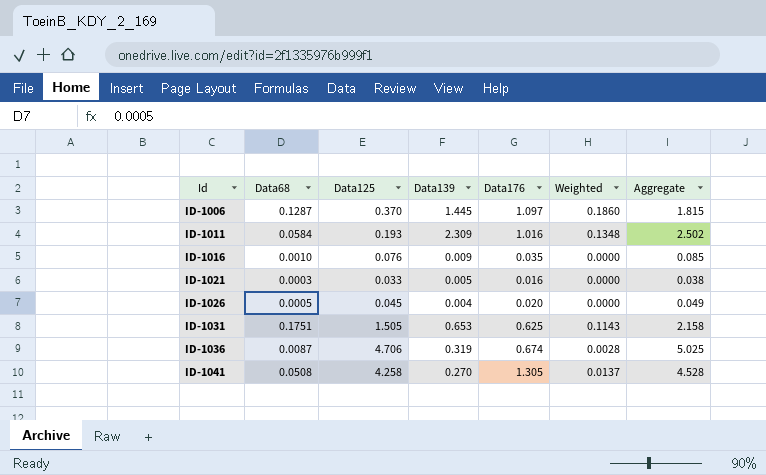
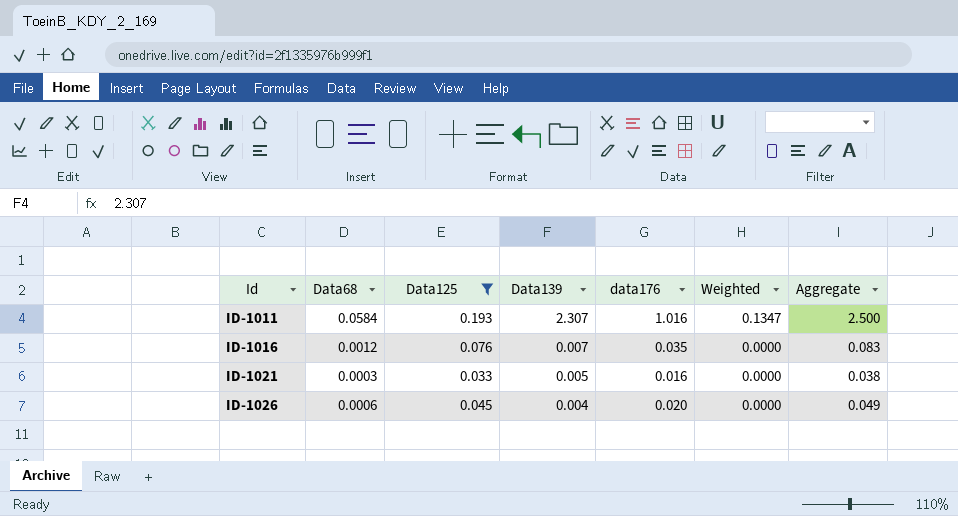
filter: none -> Data125 <= 0.193
column name: Data176 -> data176
ID-1011 | Data139: 2.309 -> 2.307
ID-1011 | Weighted: 0.1348 -> 0.1347
ID-1011 | Aggregate: 2.502 -> 2.500
ID-1016 | Data68: 0.0010 -> 0.0012
ID-1016 | Data139: 0.009 -> 0.007
ID-1016 | Aggregate: 0.085 -> 0.083
ID-1026 | Data68: 0.0005 -> 0.0006

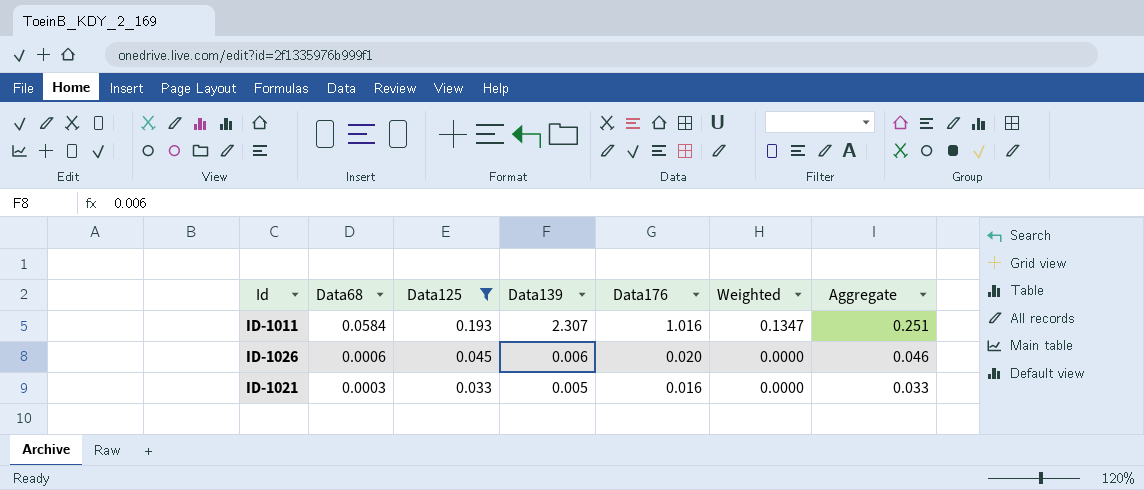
row order: Id ascending -> Data68 descending
column name: data176 -> Data176
column Aggregate | formula: [Data125] + [Data139] -> [Data68] + [Data125]
row ID-1016: 0.0012 | 0.076 | 0.007 | 0.035 | 0.0000 | 0.083 -> none
ID-1026 | Data139: 0.004 -> 0.006

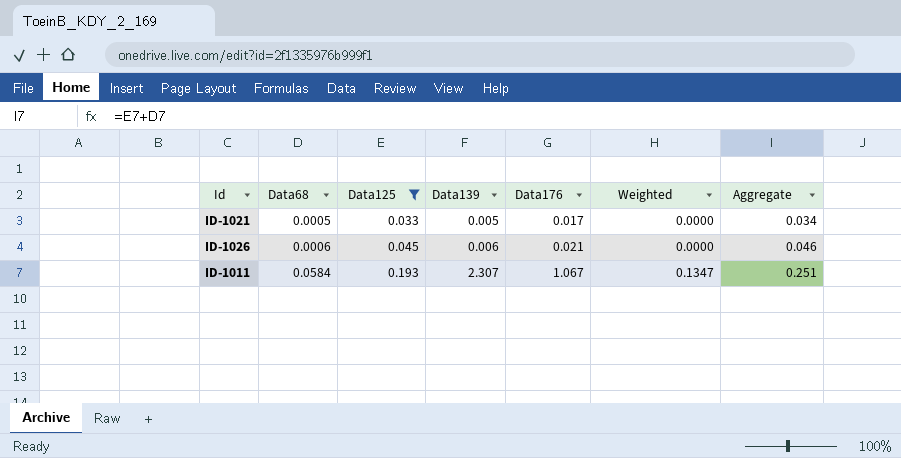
row order: Data68 descending -> Data68 ascending
ID-1021 | Data68: 0.0003 -> 0.0005
ID-1021 | Data176: 0.016 -> 0.017
ID-1021 | Aggregate: 0.033 -> 0.034
ID-1026 | Data176: 0.020 -> 0.021
ID-1011 | Data176: 1.016 -> 1.067

